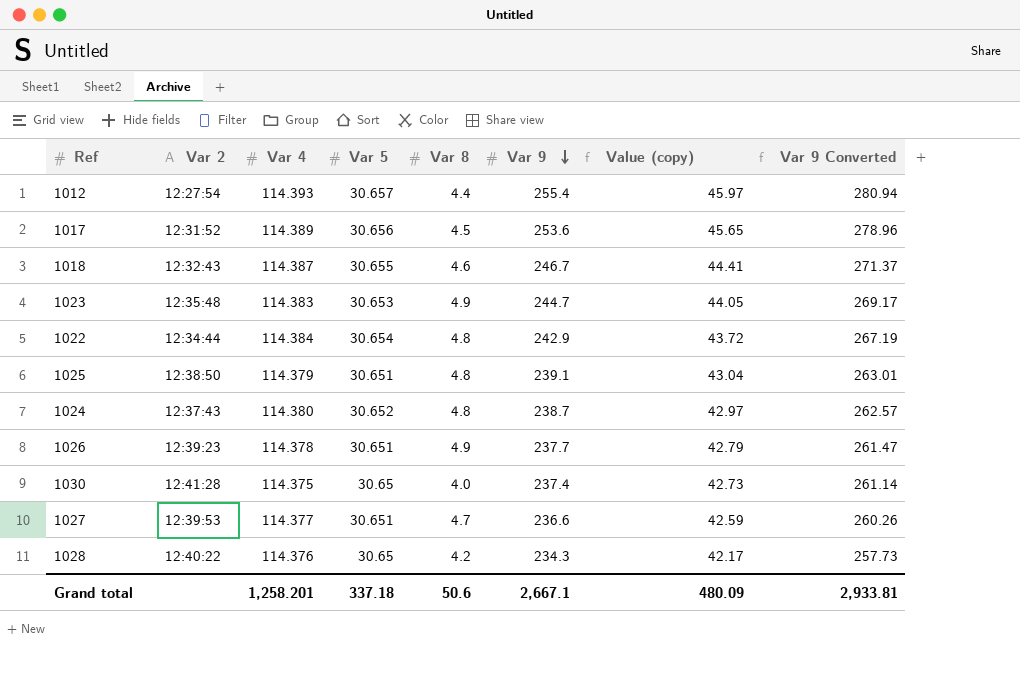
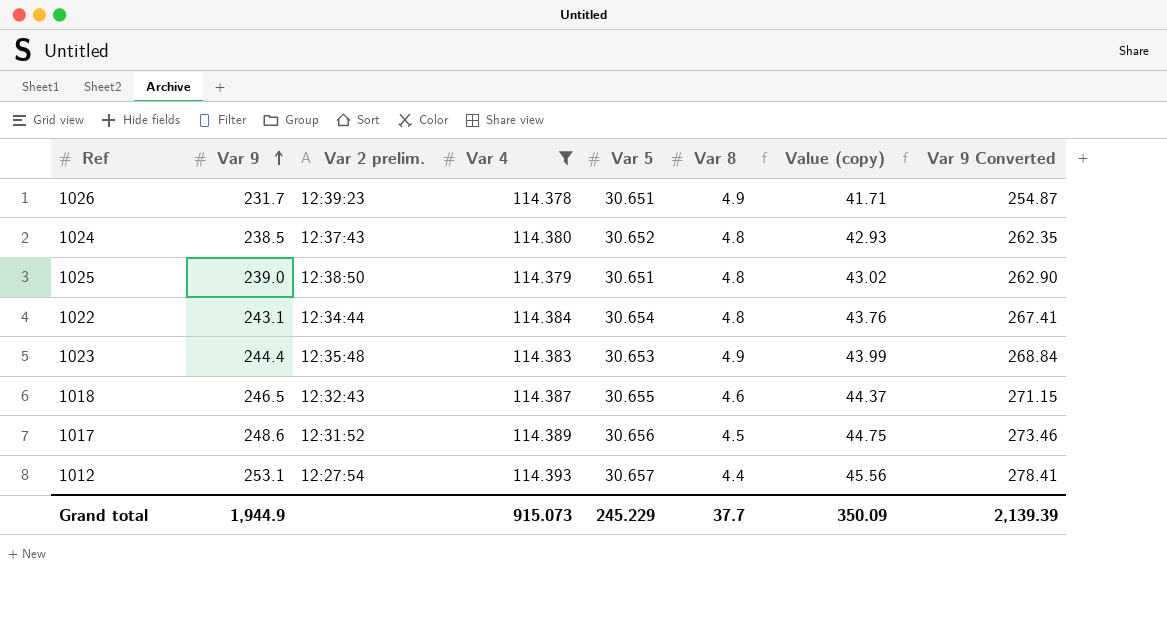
filter: none -> Var 4 >= 114.378
row order: Var 9 descending -> Var 9 ascending
column Var 9 | position: 6 -> 2
column name: Var 2 -> Var 2 prelim.
1026 | Var 9: 237.7 -> 231.7
1026 | Value (copy): 42.79 -> 41.71
1026 | Var 9 Converted: 261.47 -> 254.87
1024 | Var 9: 238.7 -> 238.5
1024 | Value (copy): 42.97 -> 42.93
1024 | Var 9 Converted: 262.57 -> 262.35
1025 | Var 9: 239.1 -> 239.0
1025 | Value (copy): 43.04 -> 43.02
1025 | Var 9 Converted: 263.01 -> 262.90
1022 | Var 9: 242.9 -> 243.1
1022 | Value (copy): 43.72 -> 43.76
1022 | Var 9 Converted: 267.19 -> 267.41
1023 | Var 9: 244.7 -> 244.4
1023 | Value (copy): 44.05 -> 43.99
1023 | Var 9 Converted: 269.17 -> 268.84
1018 | Var 9: 246.7 -> 246.5
1018 | Value (copy): 44.41 -> 44.37
1018 | Var 9 Converted: 271.37 -> 271.15
1017 | Var 9: 253.6 -> 248.6
1017 | Value (copy): 45.65 -> 44.75
1017 | Var 9 Converted: 278.96 -> 273.46
1012 | Var 9: 255.4 -> 253.1
1012 | Value (copy): 45.97 -> 45.56
1012 | Var 9 Converted: 280.94 -> 278.41
Grand total | Var 9: 2,667.1 -> 1,944.9
Grand total | Var 4: 1,258.201 -> 915.073
Grand total | Var 5: 337.18 -> 245.229
Grand total | Var 8: 50.6 -> 37.7
Grand total | Value (copy): 480.09 -> 350.09
Grand total | Var 9 Converted: 2,933.81 -> 2,139.39

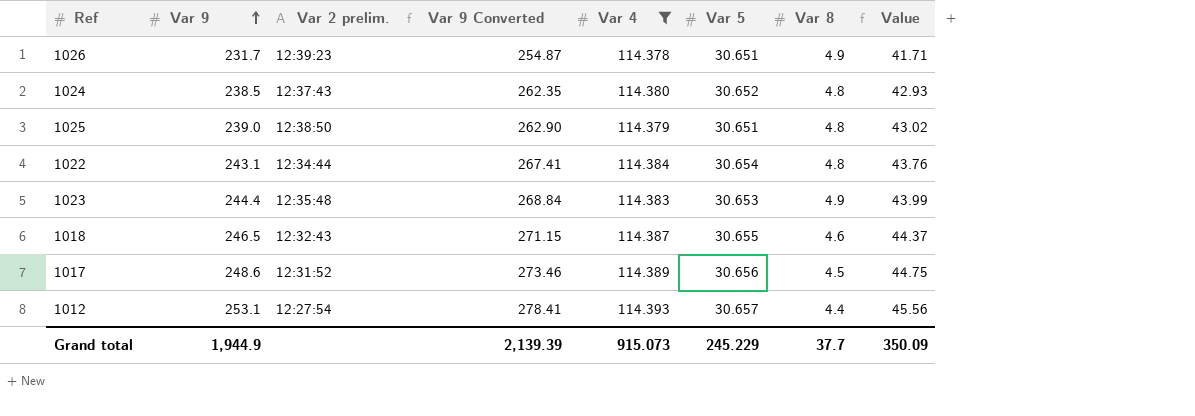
column Var 9 Converted | position: 8 -> 4
column name: Value (copy) -> Value

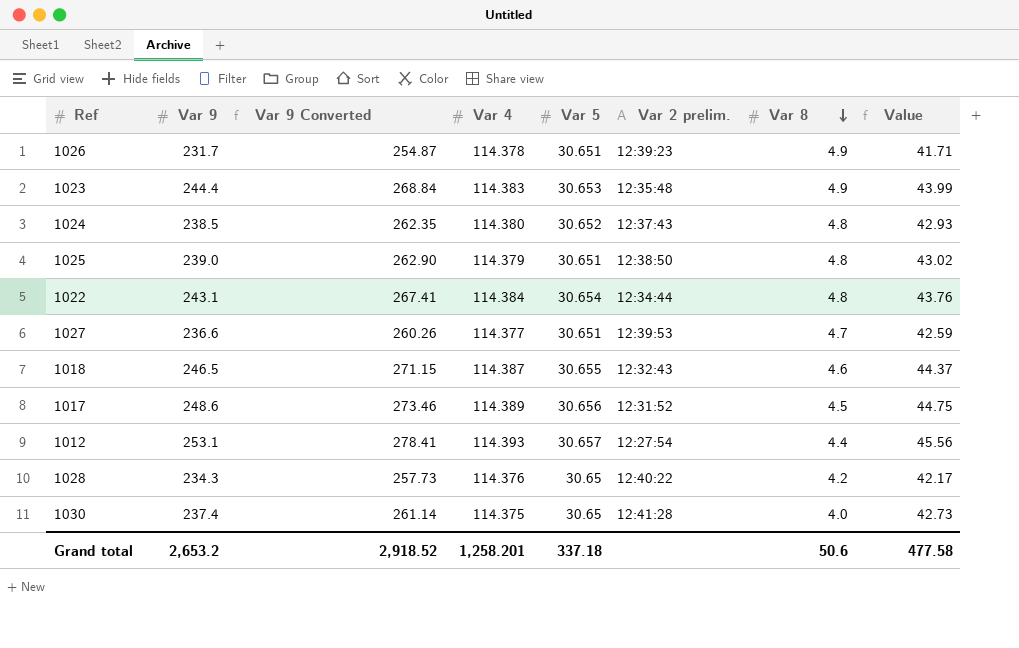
filter: Var 4 >= 114.378 -> none
row order: Var 9 ascending -> Var 8 descending
column Var 2 prelim. | position: 3 -> 6
Grand total | Var 9: 1,944.9 -> 2,653.2
Grand total | Var 9 Converted: 2,139.39 -> 2,918.52
Grand total | Var 4: 915.073 -> 1,258.201
Grand total | Var 5: 245.229 -> 337.18
Grand total | Var 8: 37.7 -> 50.6
Grand total | Value: 350.09 -> 477.58

